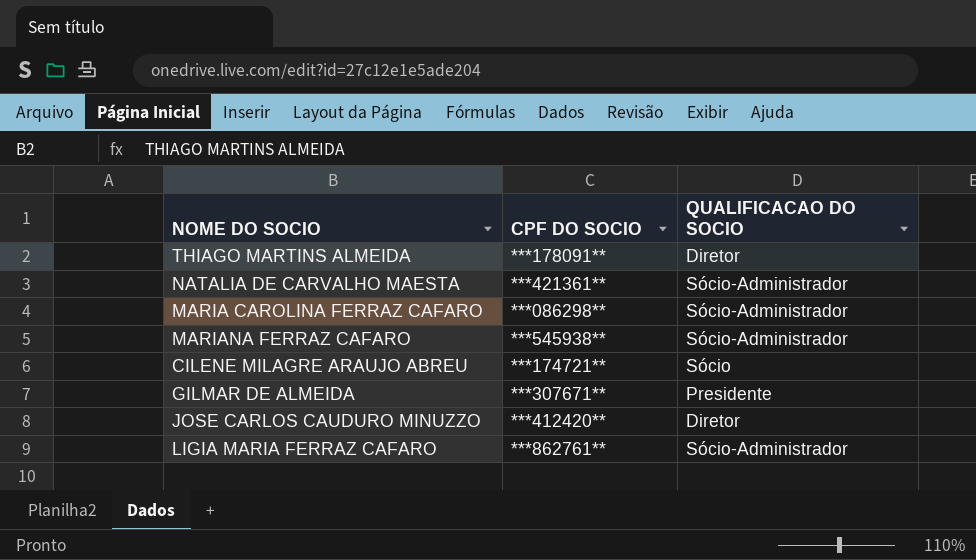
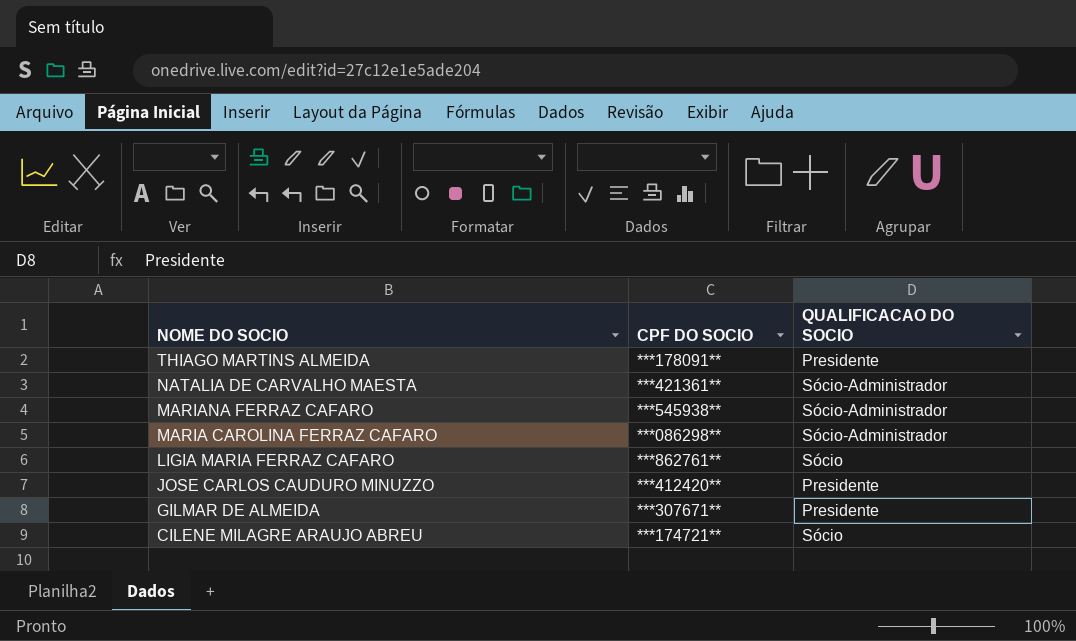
row order: none -> NOME DO SOCIO descending
THIAGO MARTINS ALMEIDA | QUALIFICACAO DO SOCIO: Diretor -> Presidente
LIGIA MARIA FERRAZ CAFARO | QUALIFICACAO DO SOCIO: Sócio-Administrador -> Sócio
JOSE CARLOS CAUDURO MINUZZO | QUALIFICACAO DO SOCIO: Diretor -> Presidente

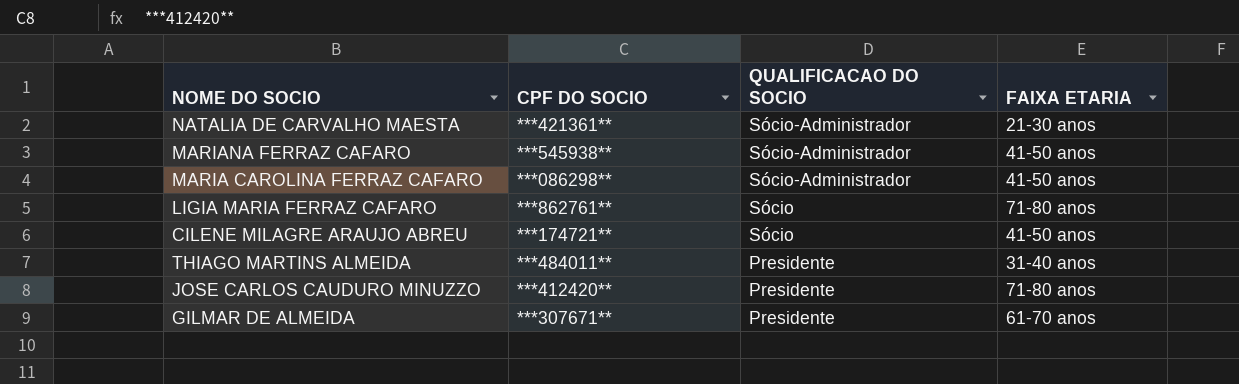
row order: NOME DO SOCIO descending -> QUALIFICACAO DO SOCIO descending
column FAIXA ETARIA | position: none -> 4
THIAGO MARTINS ALMEIDA | CPF DO SOCIO: ***178091** -> ***484011**

